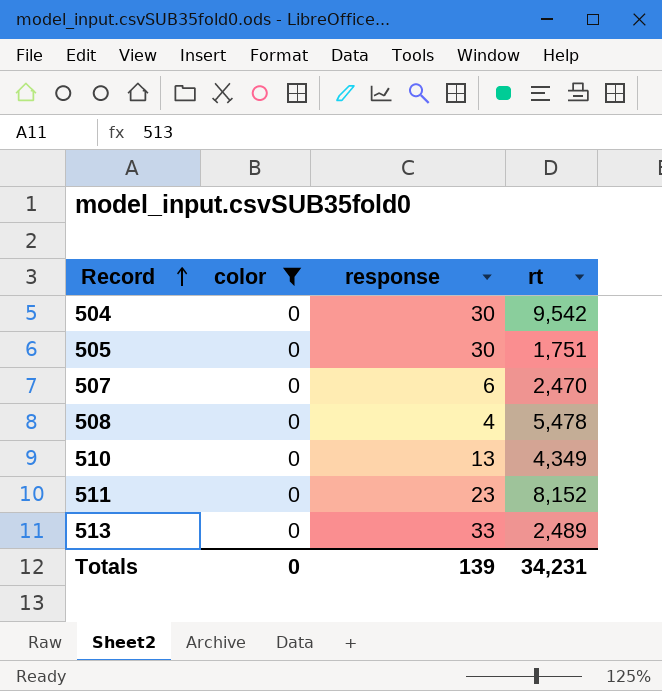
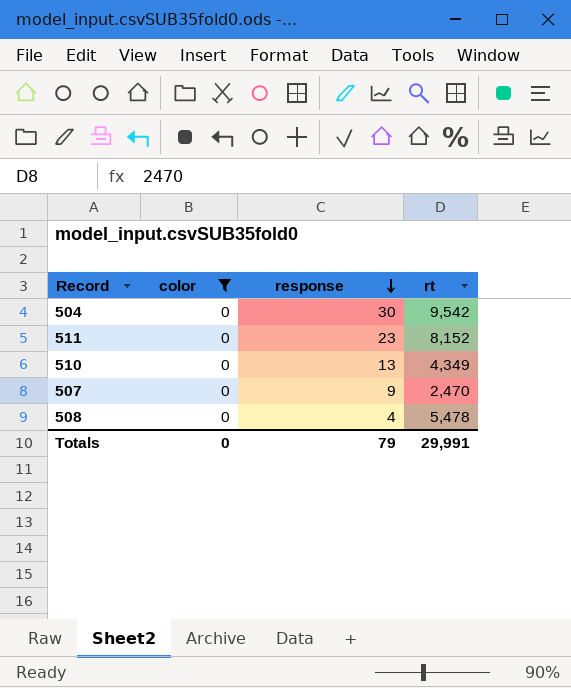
row order: Record ascending -> response descending
row 505: 0 | 30 | 1,751 -> none
row 513: 0 | 33 | 2,489 -> none
507 | response: 6 -> 9
Totals | response: 139 -> 79
Totals | rt: 34,231 -> 29,991

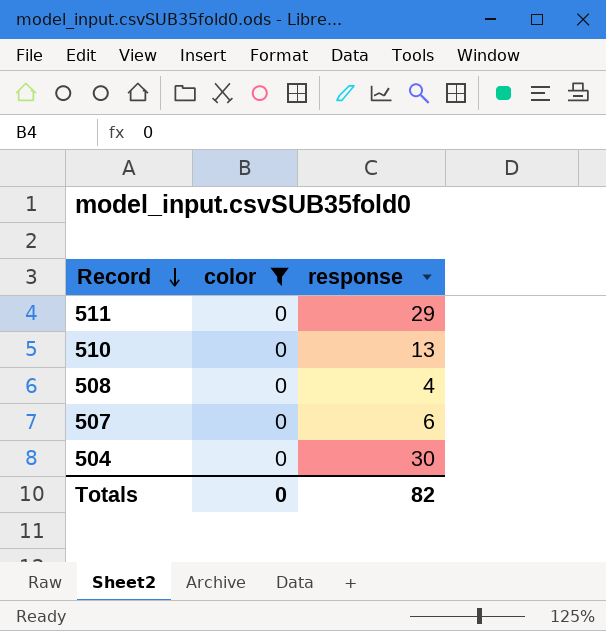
row order: response descending -> Record descending
column rt | position: 4 -> none
511 | response: 23 -> 29
507 | response: 9 -> 6
Totals | response: 79 -> 82

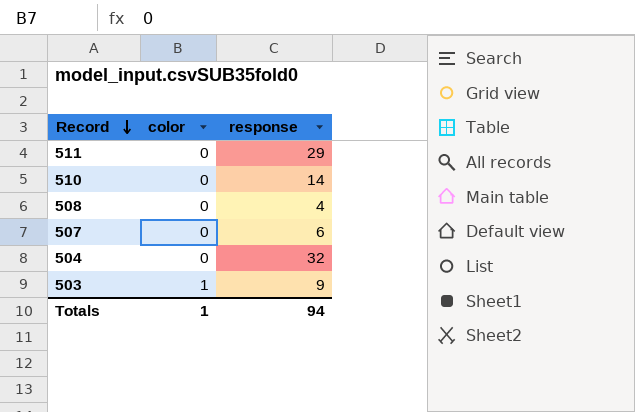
filter: color = 0 -> none
510 | response: 13 -> 14
504 | response: 30 -> 32
Totals | color: 0 -> 1
Totals | response: 82 -> 94

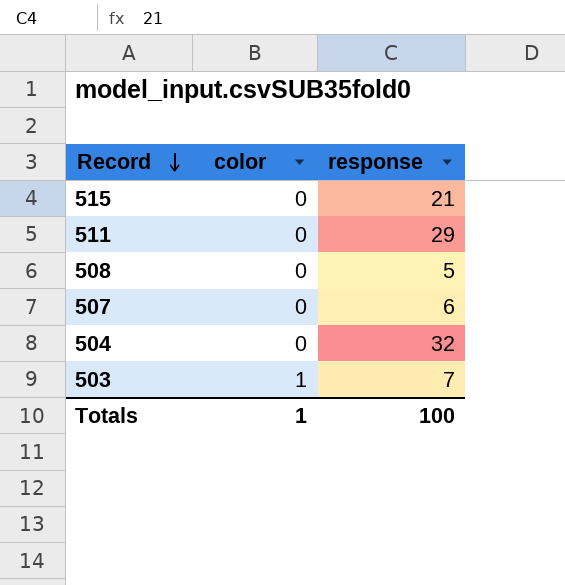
row 510: 0 | 14 -> none
row 515: none -> 0 | 21
508 | response: 4 -> 5
503 | response: 9 -> 7
Totals | response: 94 -> 100

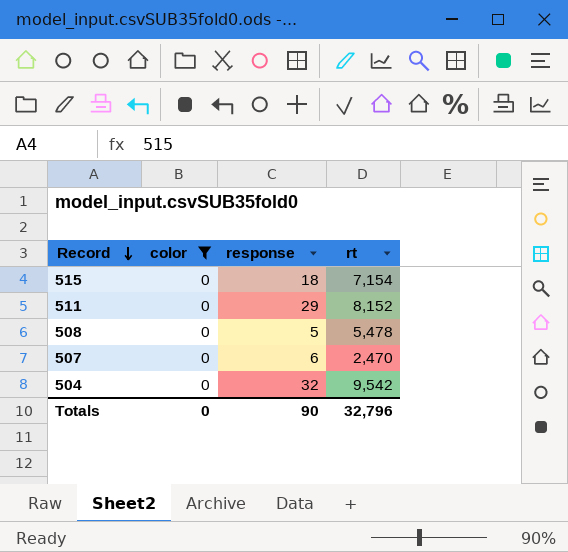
filter: none -> color = 0
column rt | position: none -> 4
515 | response: 21 -> 18
Totals | color: 1 -> 0
Totals | response: 100 -> 90

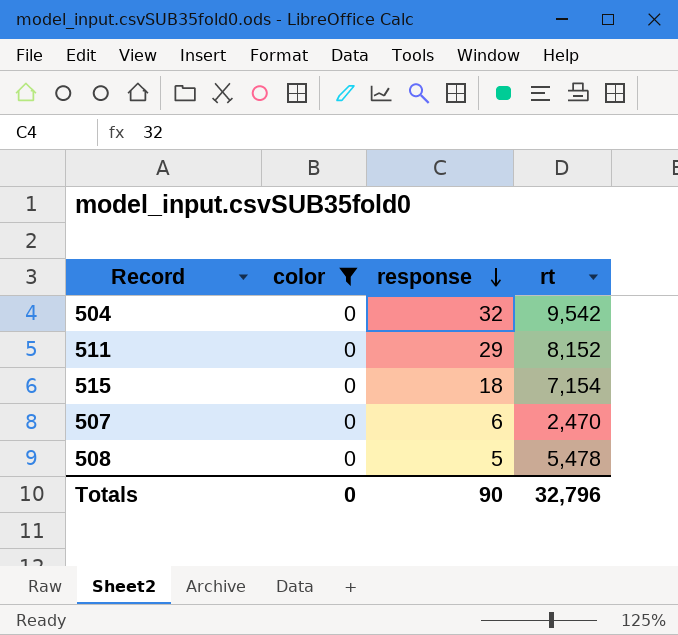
row order: Record descending -> response descending

